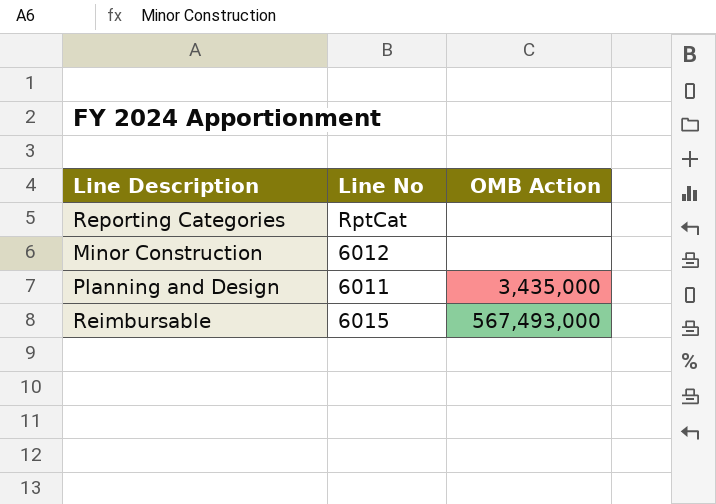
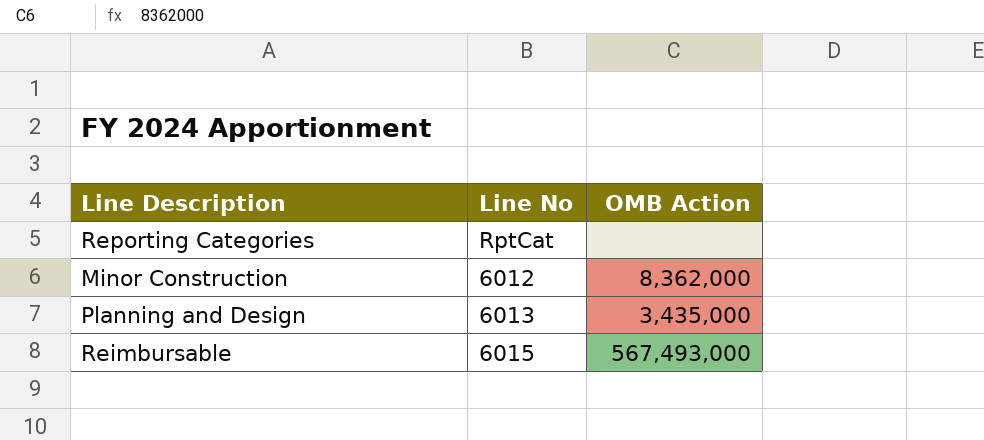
Minor Construction | OMB Action: none -> 8,362,000
Planning and Design | Line No: 6011 -> 6013

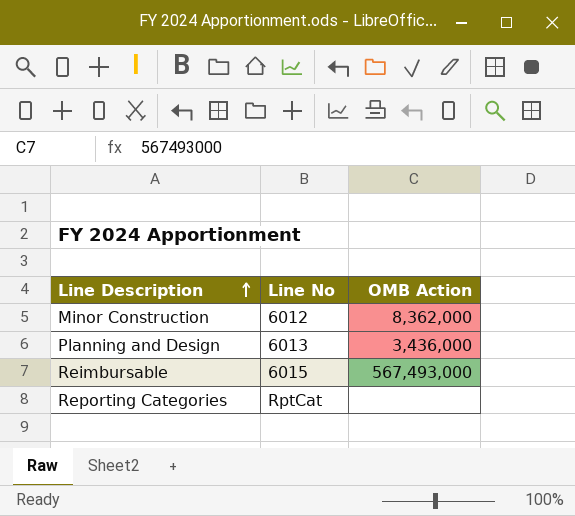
row order: none -> Line Description ascending
Planning and Design | OMB Action: 3,435,000 -> 3,436,000

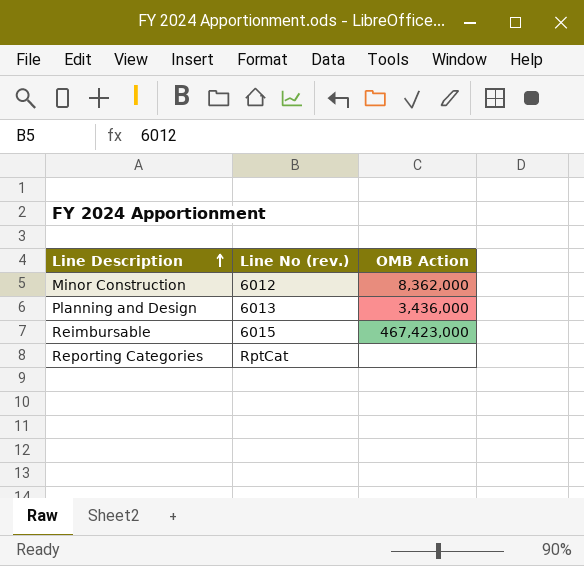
column name: Line No -> Line No (rev.)
Reimbursable | OMB Action: 567,493,000 -> 467,423,000

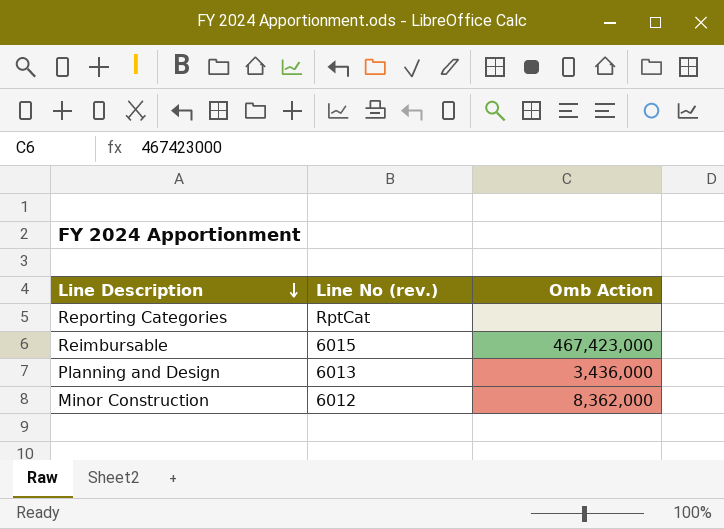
row order: Line Description ascending -> Line Description descending
column name: OMB Action -> Omb Action

